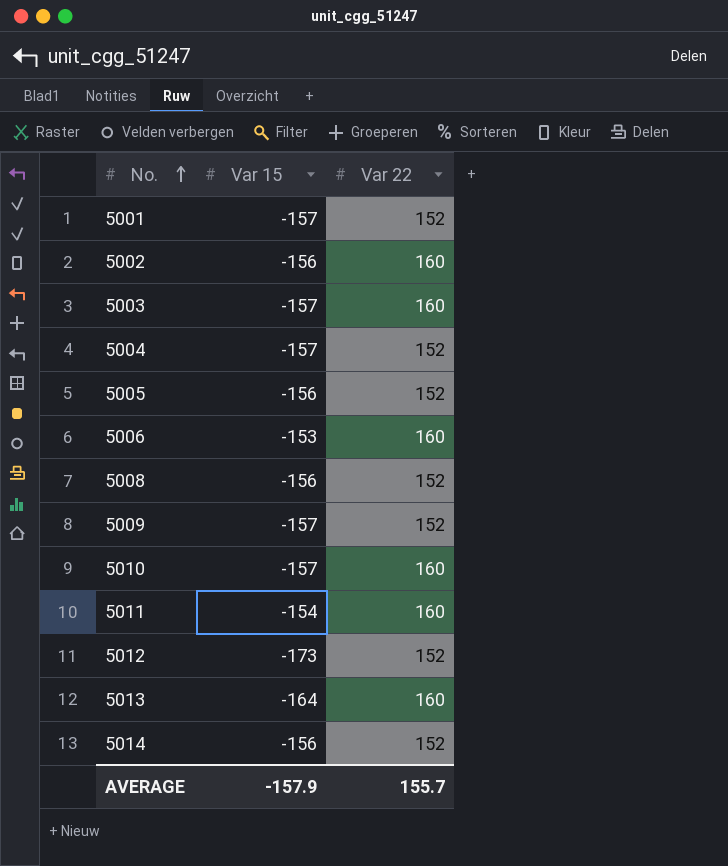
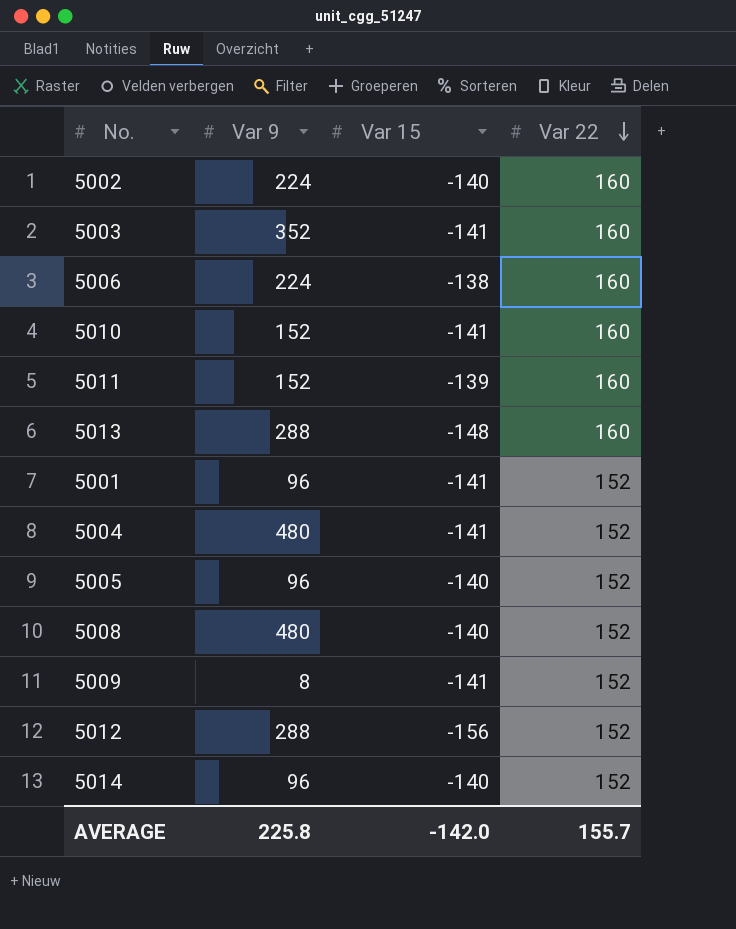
row order: No. ascending -> Var 22 descending
column Var 9 | position: none -> 2
5002 | Var 15: -156 -> -140
5003 | Var 15: -157 -> -141
5006 | Var 15: -153 -> -138
5010 | Var 15: -157 -> -141
5011 | Var 15: -154 -> -139
5013 | Var 15: -164 -> -148
5001 | Var 15: -157 -> -141
5004 | Var 15: -157 -> -141
5005 | Var 15: -156 -> -140
5008 | Var 15: -156 -> -140
5009 | Var 15: -157 -> -141
5012 | Var 15: -173 -> -156
5014 | Var 15: -156 -> -140
AVERAGE | Var 15: -157.9 -> -142.0

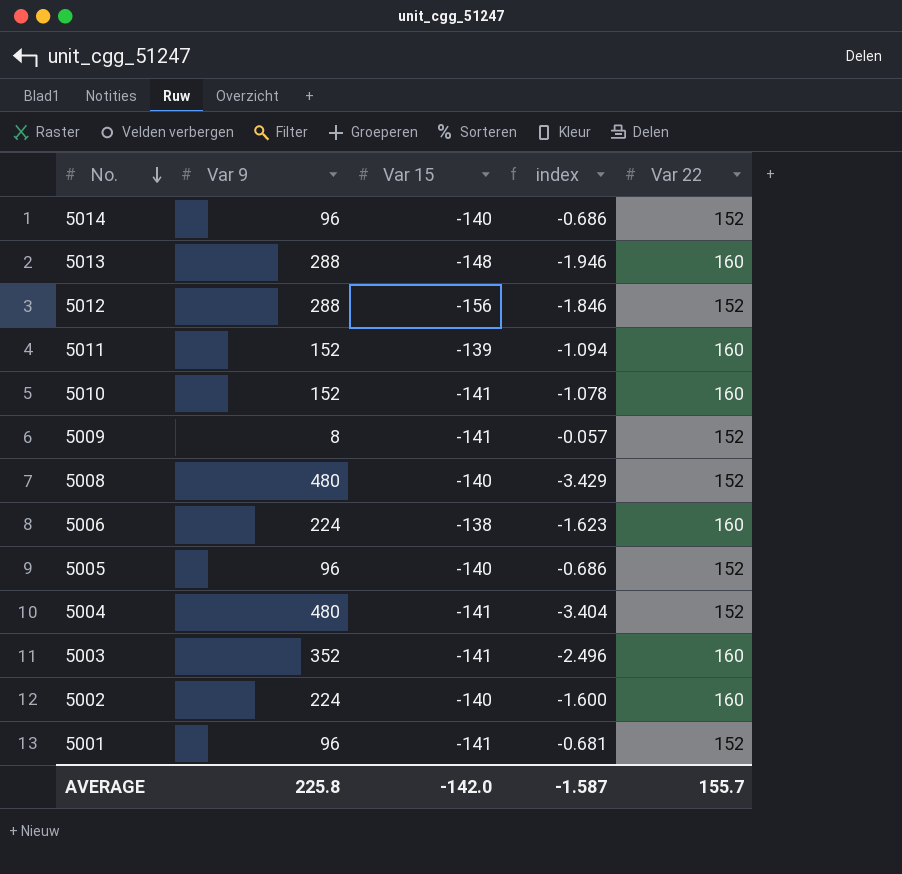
row order: Var 22 descending -> No. descending
column index | formula: none -> [Var 9] / [Var 15]

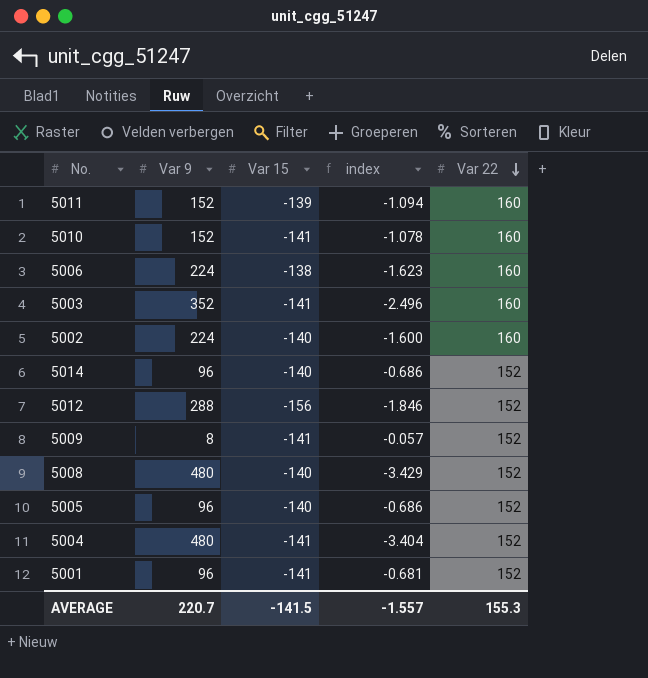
row order: No. descending -> Var 22 descending
row 5013: 288 | -148 | -1.946 | 160 -> none
AVERAGE | Var 9: 225.8 -> 220.7
AVERAGE | Var 15: -142.0 -> -141.5
AVERAGE | index: -1.587 -> -1.557
AVERAGE | Var 22: 155.7 -> 155.3

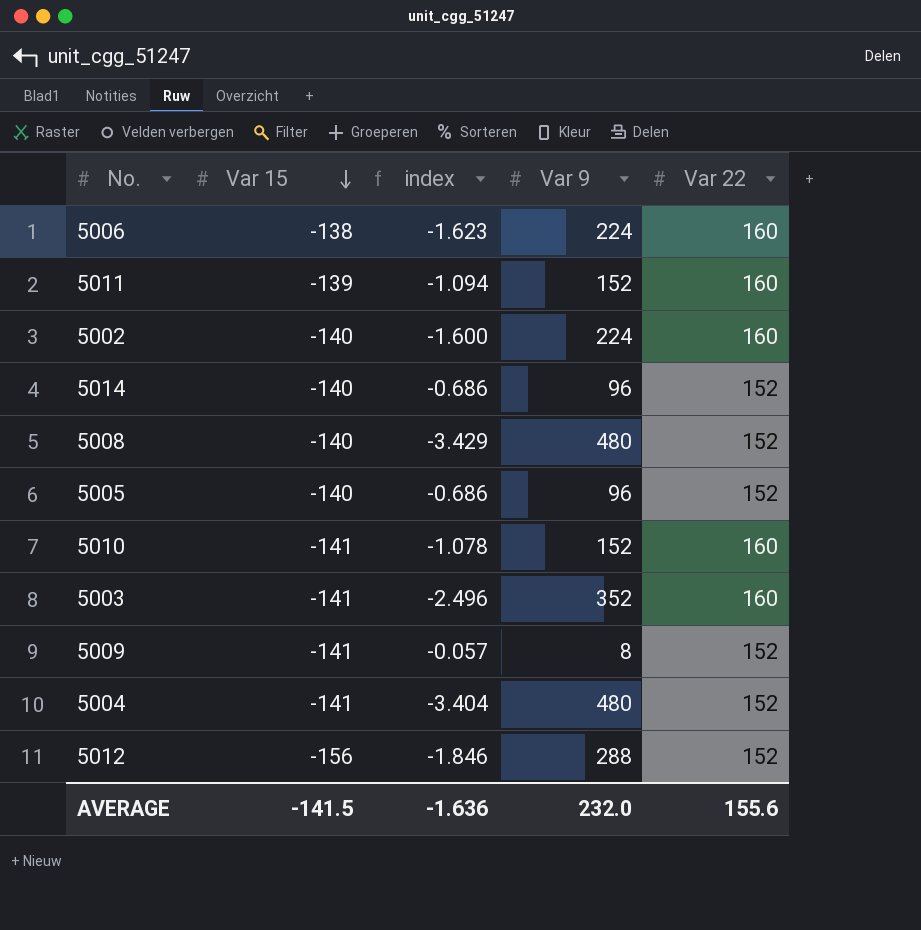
row order: Var 22 descending -> Var 15 descending
column Var 9 | position: 2 -> 4
row 5001: 96 | -141 | -0.681 | 152 -> none
AVERAGE | index: -1.557 -> -1.636
AVERAGE | Var 9: 220.7 -> 232.0
AVERAGE | Var 22: 155.3 -> 155.6

